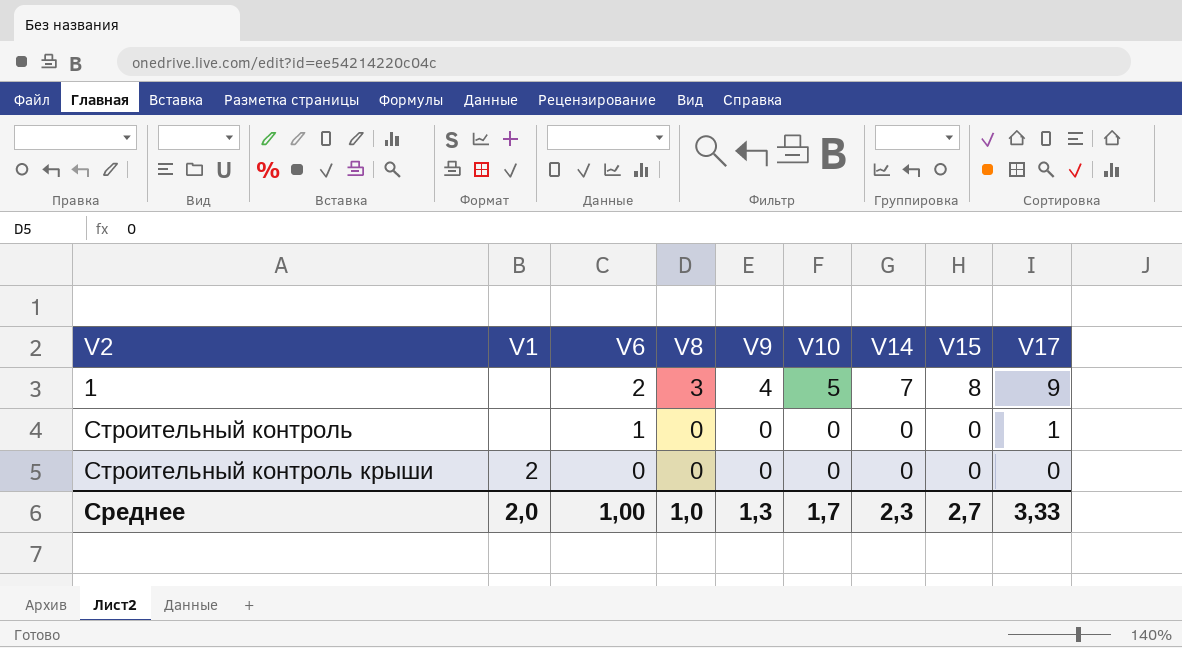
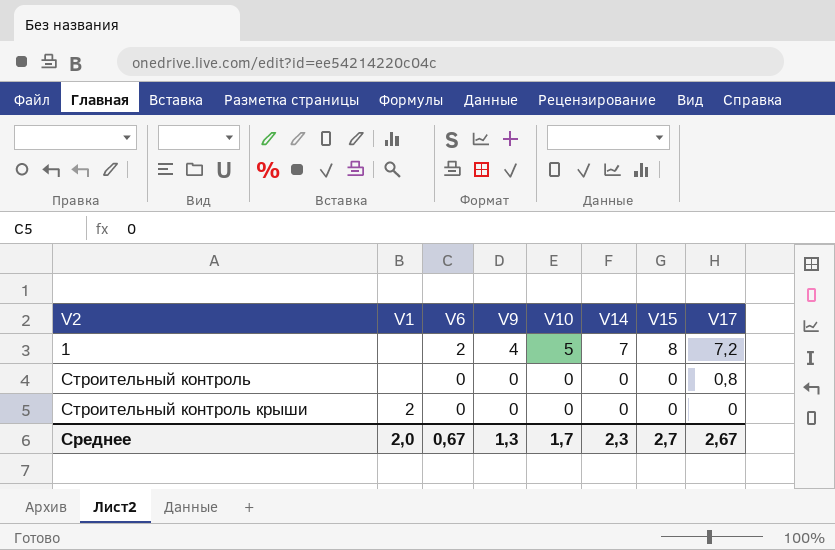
column V8 | position: 4 -> none
1 | V17: 9 -> 7,2
Строительный контроль | V6: 1 -> 0
Строительный контроль | V17: 1 -> 0,8
Среднее | V6: 1,00 -> 0,67
Среднее | V17: 3,33 -> 2,67

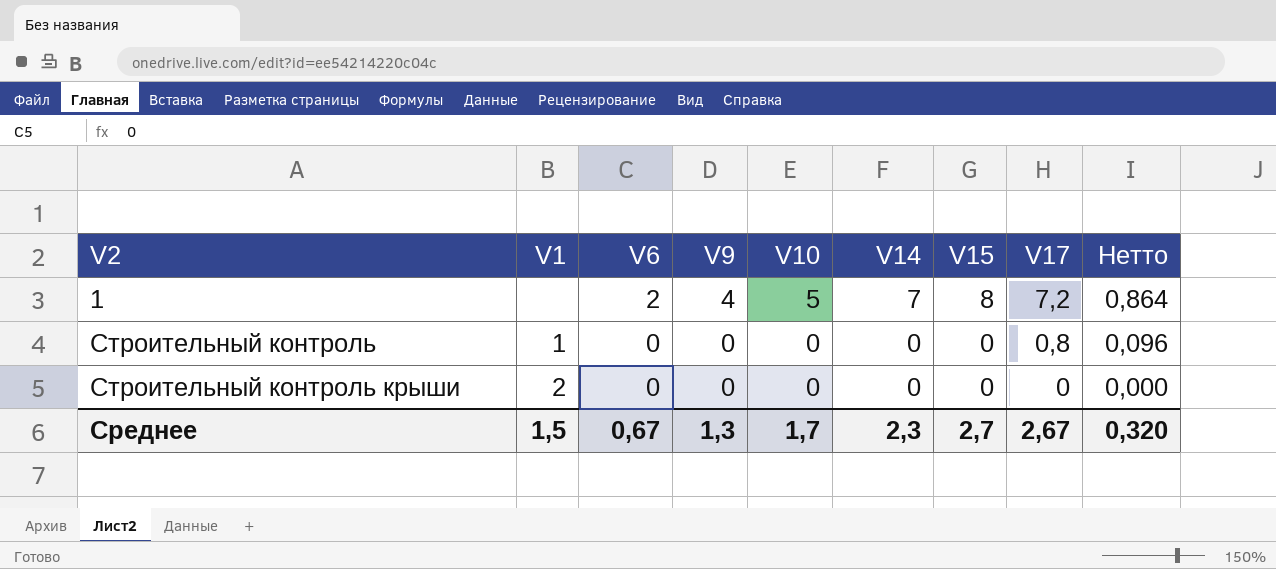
column Нетто | formula: none -> [V17] * 0,12
Строительный контроль | V1: none -> 1
Среднее | V1: 2,0 -> 1,5

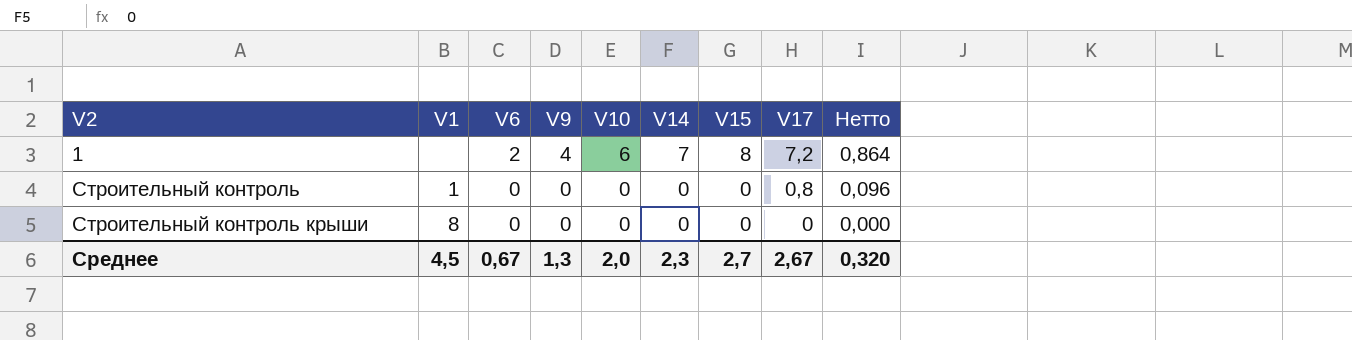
1 | V10: 5 -> 6
Строительный контроль крыши | V1: 2 -> 8
Среднее | V1: 1,5 -> 4,5
Среднее | V10: 1,7 -> 2,0

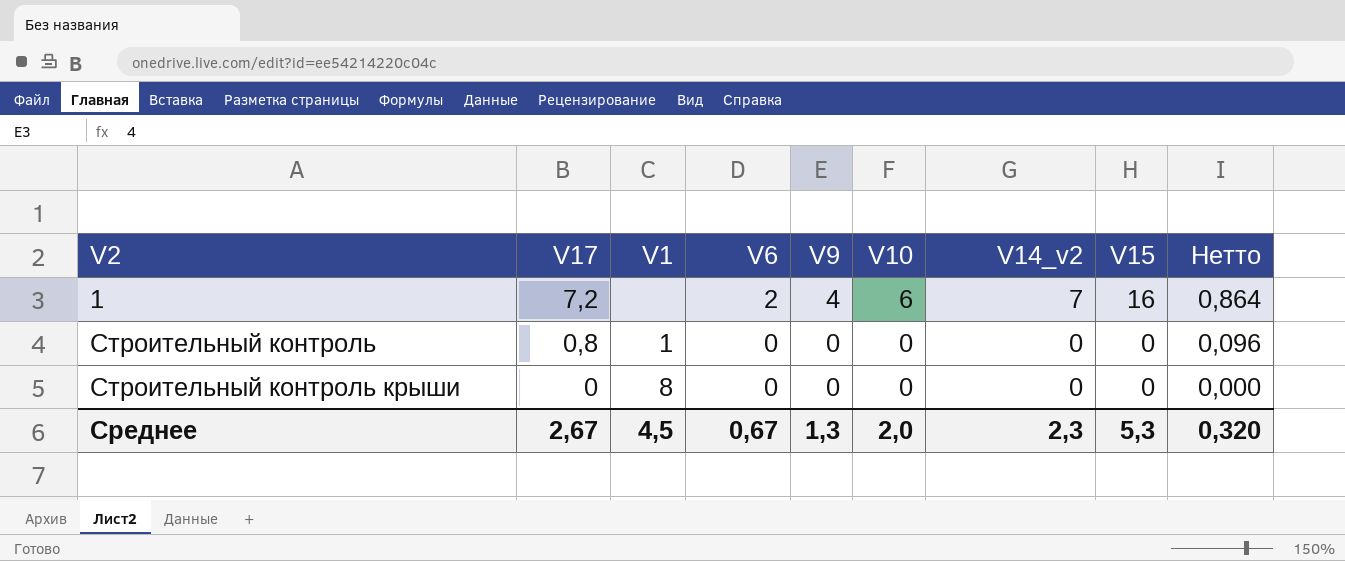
column V17 | position: 8 -> 2
column name: V14 -> V14_v2
1 | V15: 8 -> 16
Среднее | V15: 2,7 -> 5,3

